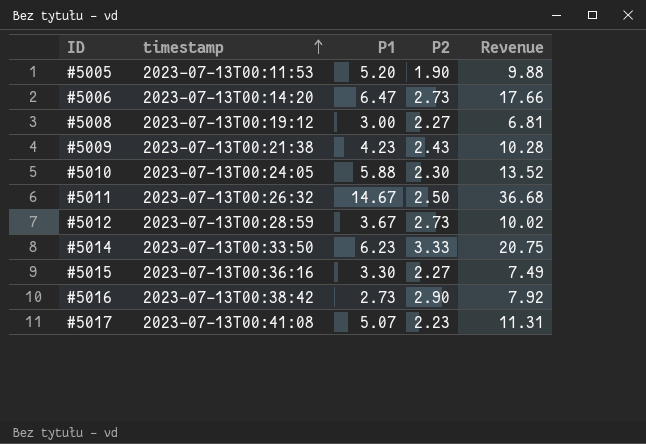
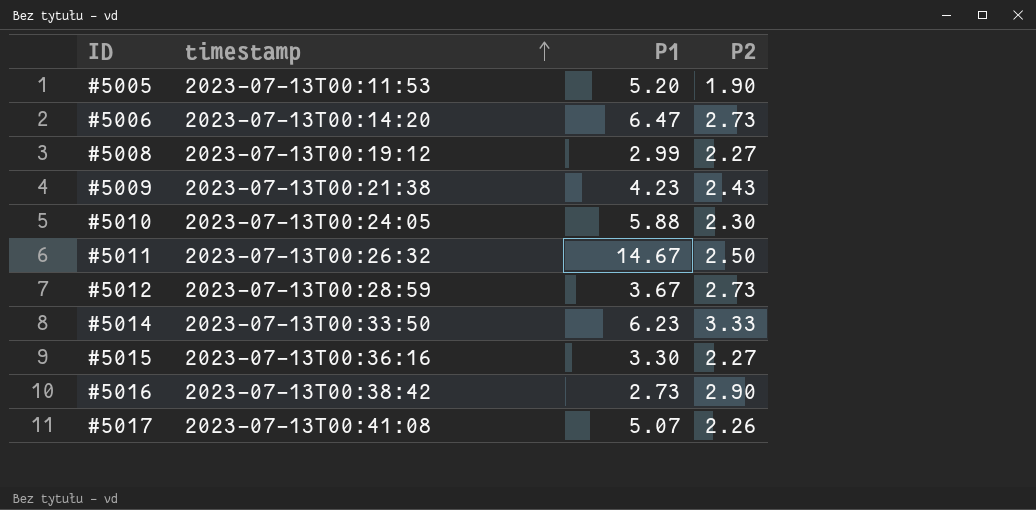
column Revenue | formula: [P1] * [P2] -> none
#5008 | P1: 3.00 -> 2.99
#5017 | P2: 2.23 -> 2.26

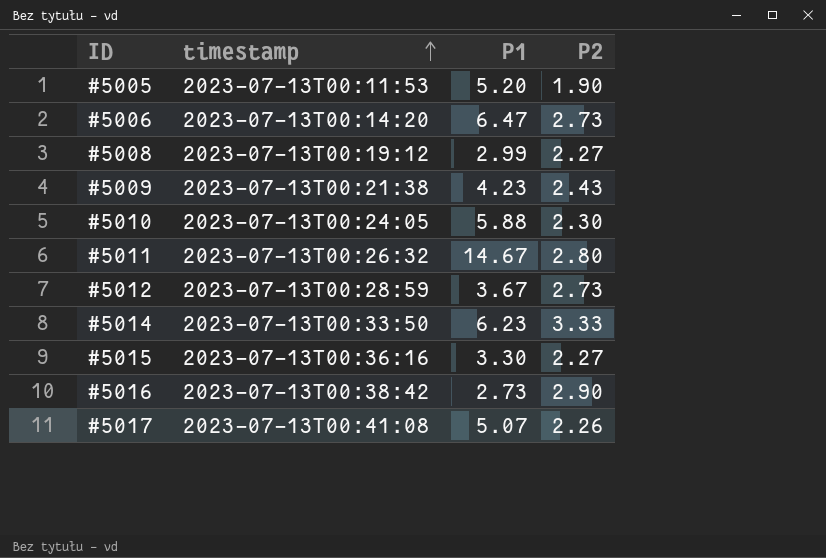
#5011 | P2: 2.50 -> 2.80

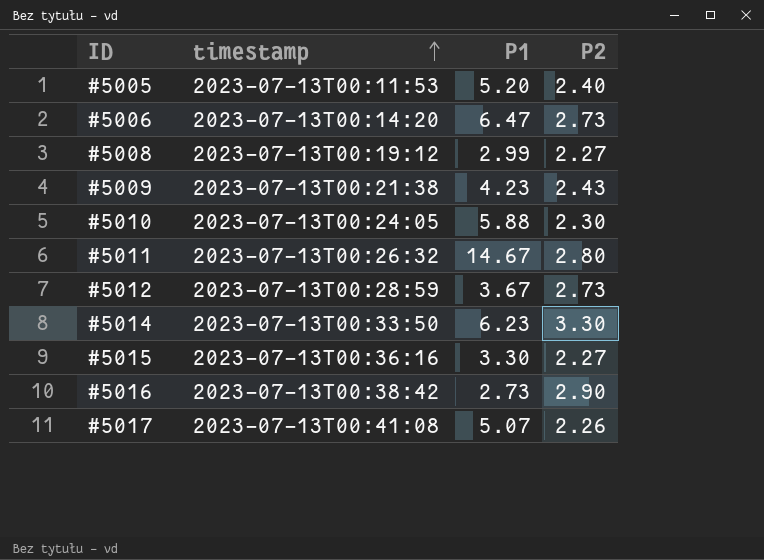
#5005 | P2: 1.90 -> 2.40
#5014 | P2: 3.33 -> 3.30

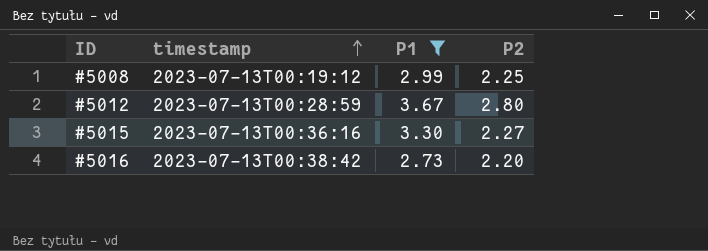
filter: none -> P1 <= 3.67
#5008 | P2: 2.27 -> 2.25
#5012 | P2: 2.73 -> 2.80
#5016 | P2: 2.90 -> 2.20

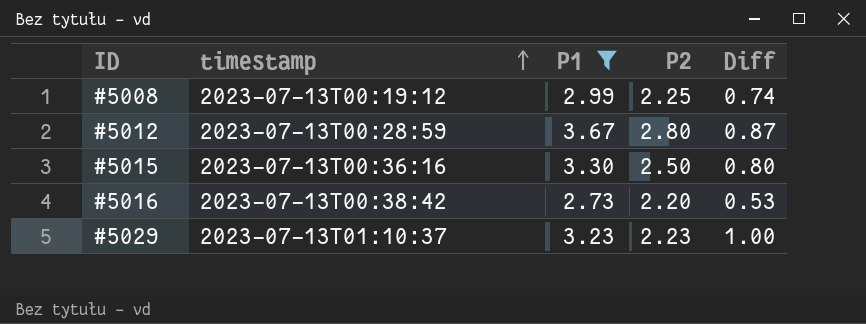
column Diff | formula: none -> [P1] - [P2]
#5015 | P2: 2.27 -> 2.50
row #5029: none -> 2023-07-13T01:10:37 | 3.23 | 2.23 | 1.00

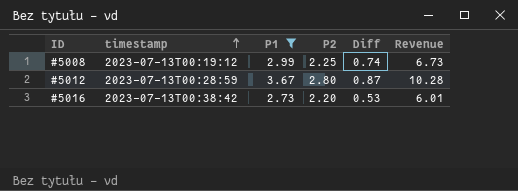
column Revenue | formula: none -> [P1] * [P2]
row #5015: 2023-07-13T00:36:16 | 3.30 | 2.50 | 0.80 -> none
row #5029: 2023-07-13T01:10:37 | 3.23 | 2.23 | 1.00 -> none

